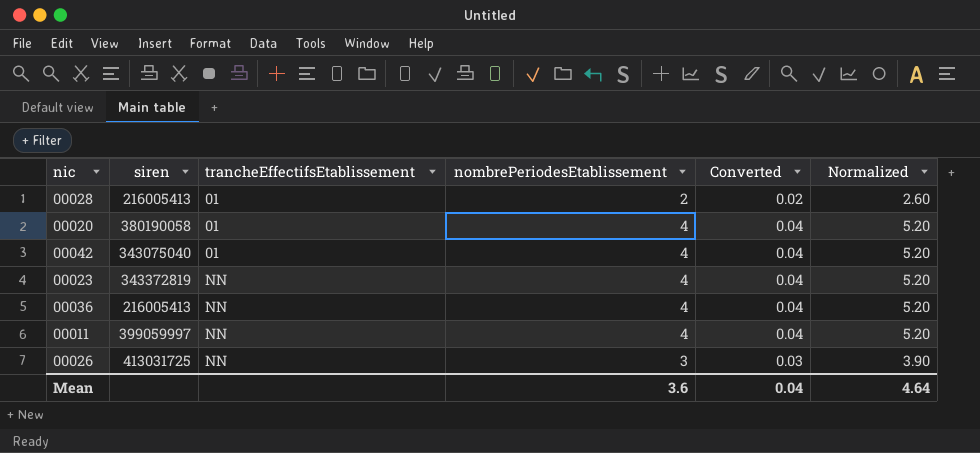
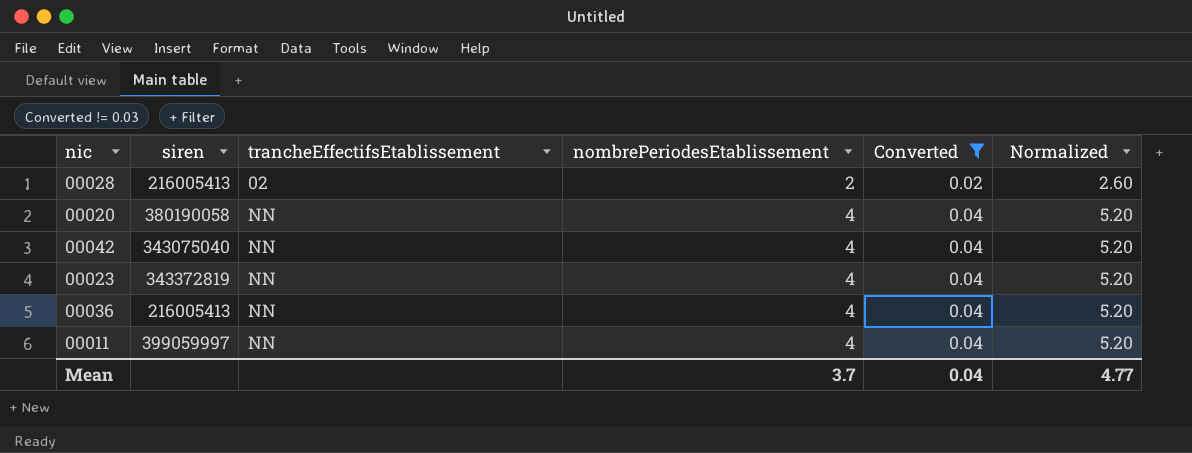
filter: none -> Converted != 0.03
00028 | trancheEffectifsEtablissement: 01 -> 02
00020 | trancheEffectifsEtablissement: 01 -> NN
00042 | trancheEffectifsEtablissement: 01 -> NN
Mean | nombrePeriodesEtablissement: 3.6 -> 3.7
Mean | Normalized: 4.64 -> 4.77

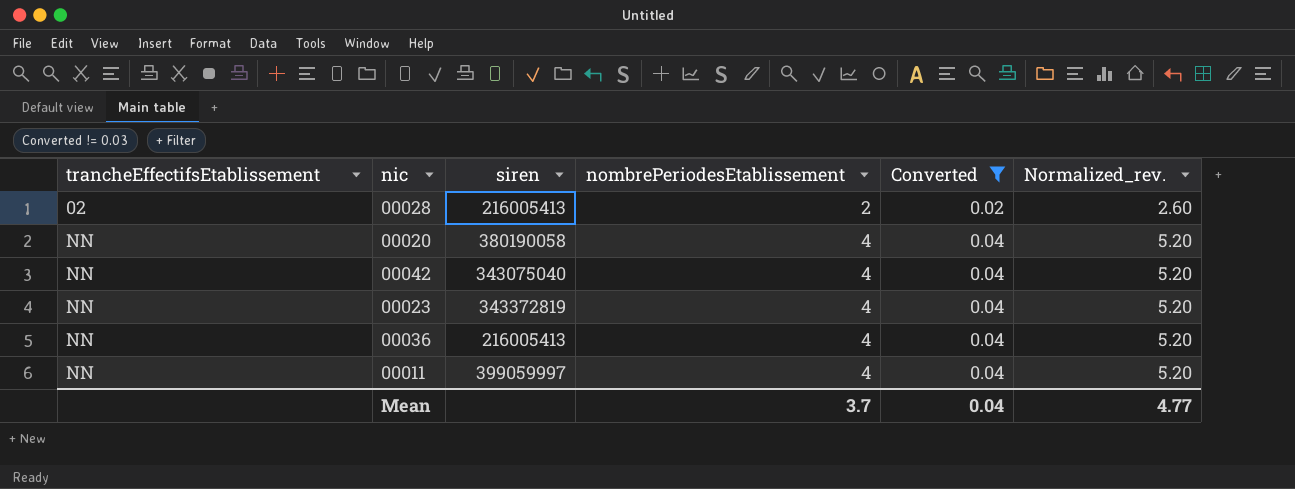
column trancheEffectifsEtablissement | position: 3 -> 1
column name: Normalized -> Normalized_rev.

